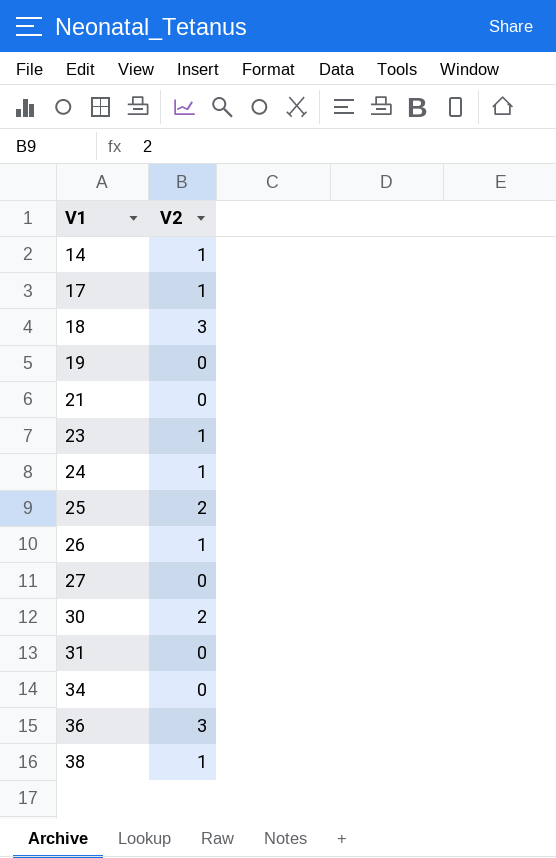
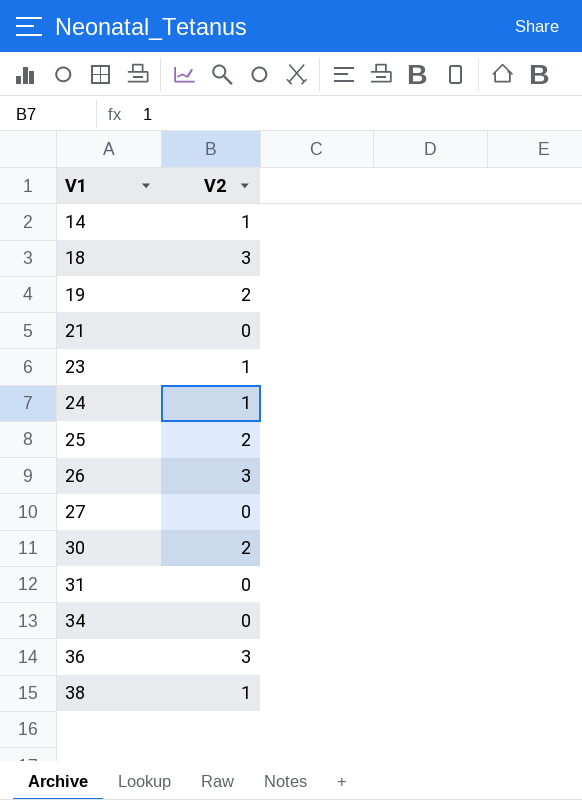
row 17: 1 -> none
19 | V2: 0 -> 2
26 | V2: 1 -> 3

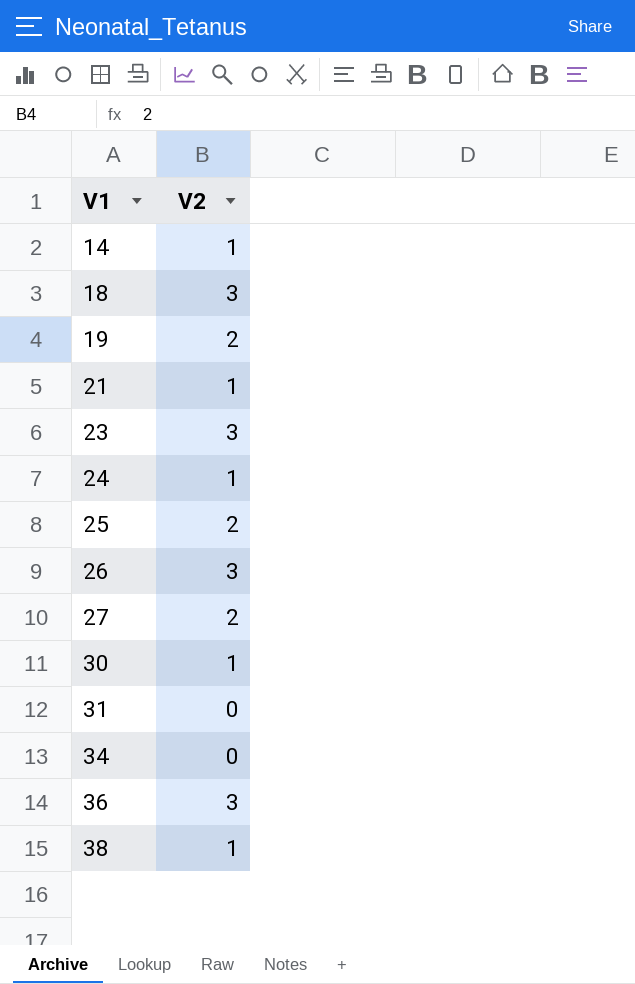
21 | V2: 0 -> 1
23 | V2: 1 -> 3
27 | V2: 0 -> 2
30 | V2: 2 -> 1

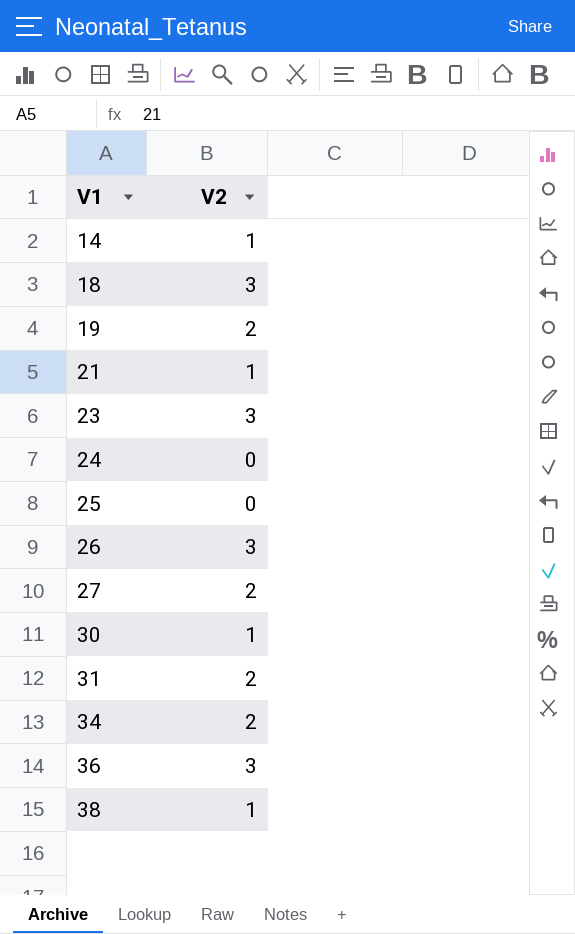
24 | V2: 1 -> 0
25 | V2: 2 -> 0
31 | V2: 0 -> 2
34 | V2: 0 -> 2

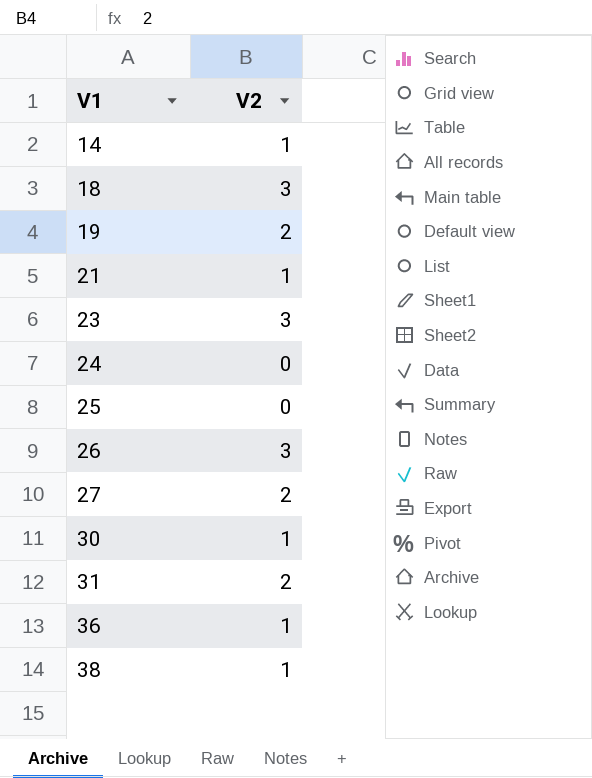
row 34: 2 -> none
36 | V2: 3 -> 1

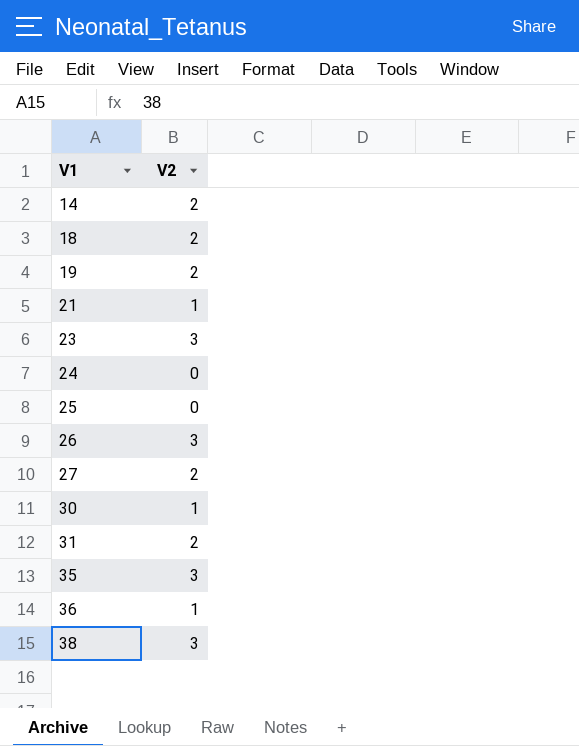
14 | V2: 1 -> 2
18 | V2: 3 -> 2
row 35: none -> 3
38 | V2: 1 -> 3

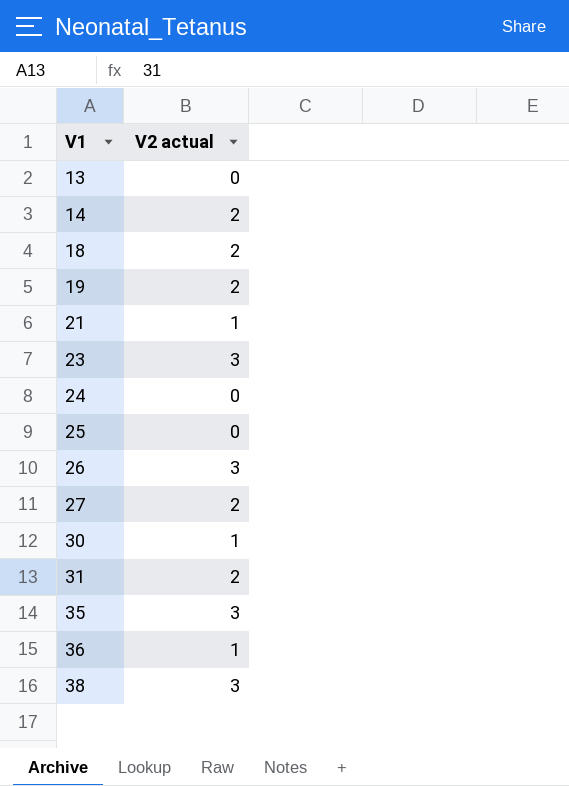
column name: V2 -> V2 actual
row 13: none -> 0

